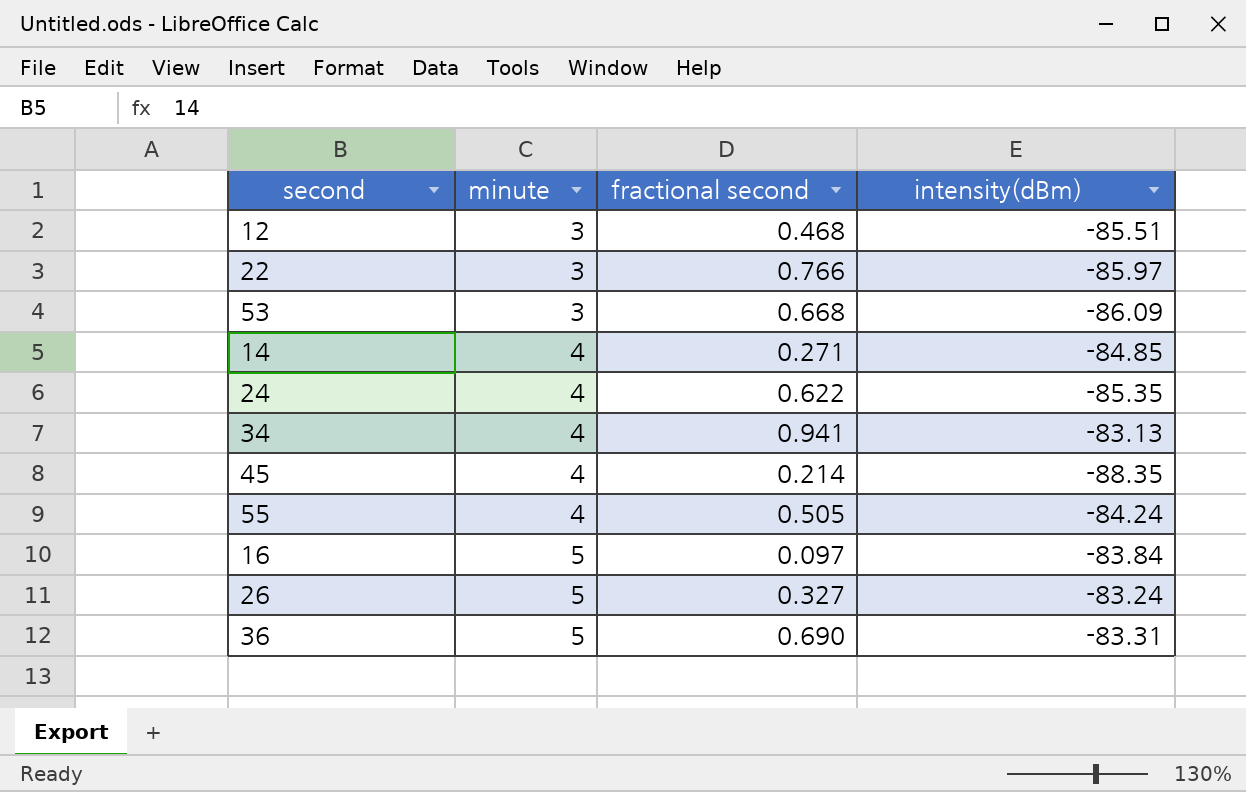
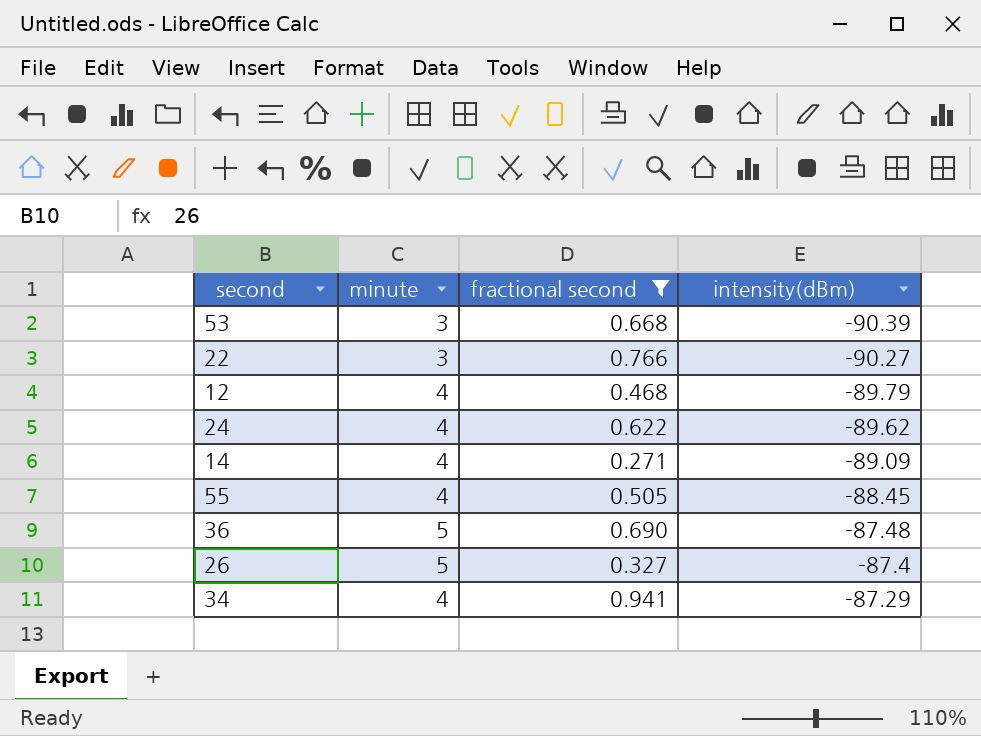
filter: none -> fractional second >= 0.271
row order: minute ascending -> intensity(dBm) ascending
53 | intensity(dBm): -86.09 -> -90.39
22 | intensity(dBm): -85.97 -> -90.27
12 | minute: 3 -> 4
12 | intensity(dBm): -85.51 -> -89.79
24 | intensity(dBm): -85.35 -> -89.62
14 | intensity(dBm): -84.85 -> -89.09
55 | intensity(dBm): -84.24 -> -88.45
36 | intensity(dBm): -83.31 -> -87.48
26 | intensity(dBm): -83.24 -> -87.4
34 | intensity(dBm): -83.13 -> -87.29

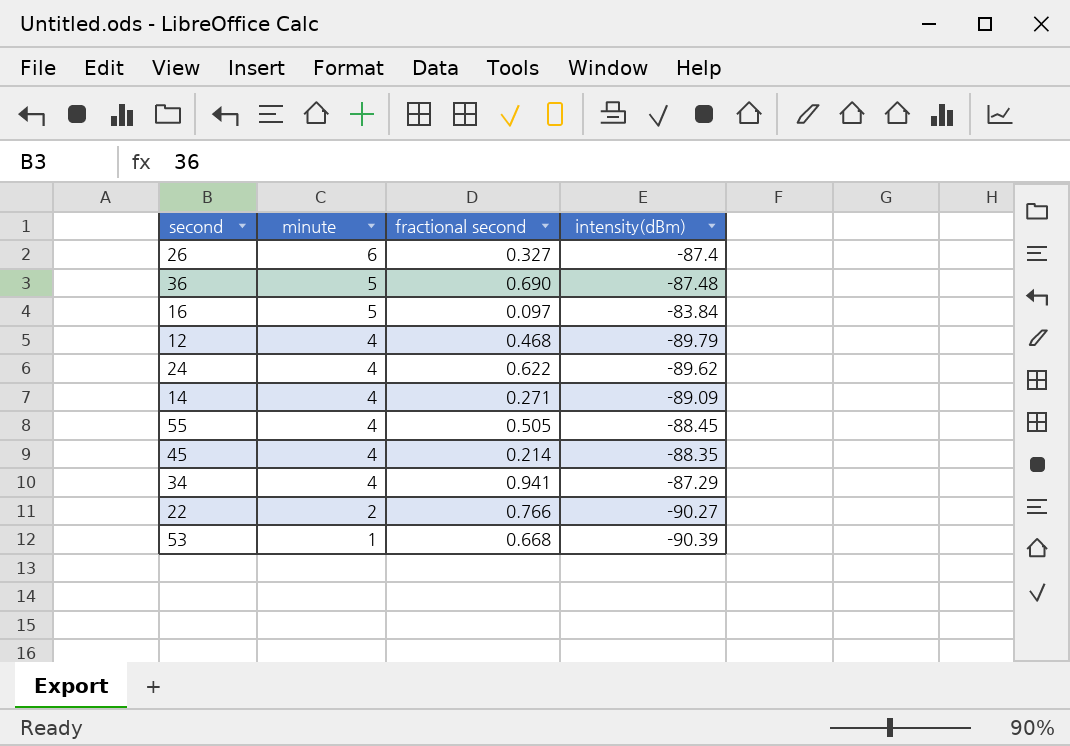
filter: fractional second >= 0.271 -> none
row order: intensity(dBm) ascending -> minute descending
26 | minute: 5 -> 6
22 | minute: 3 -> 2
53 | minute: 3 -> 1

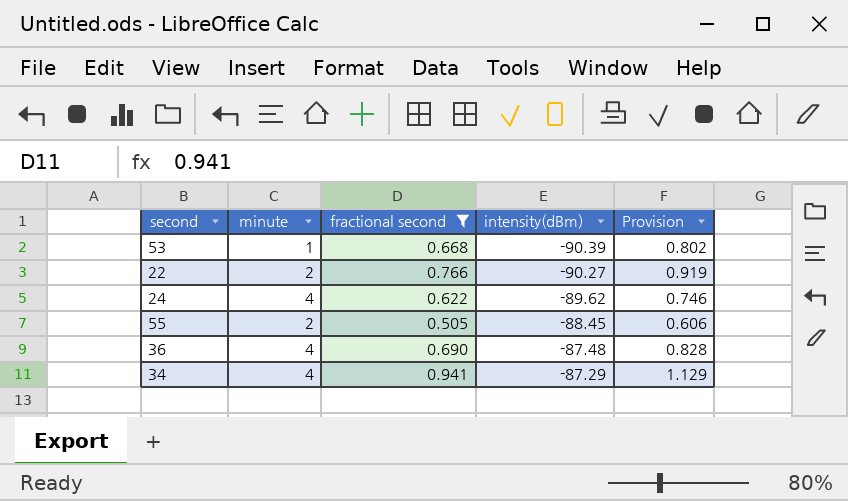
filter: none -> fractional second >= 0.505
row order: minute descending -> intensity(dBm) ascending
column Provision | formula: none -> [fractional second] * 1.2
55 | minute: 4 -> 2
36 | minute: 5 -> 4

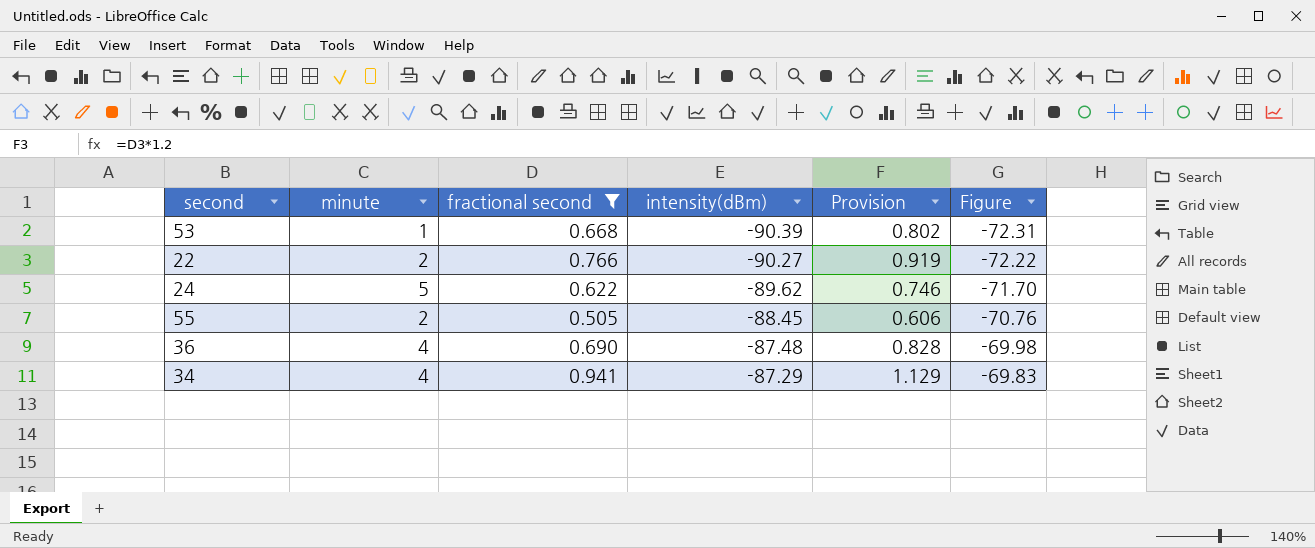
column Figure | formula: none -> [intensity(dBm)] * 0.8
24 | minute: 4 -> 5

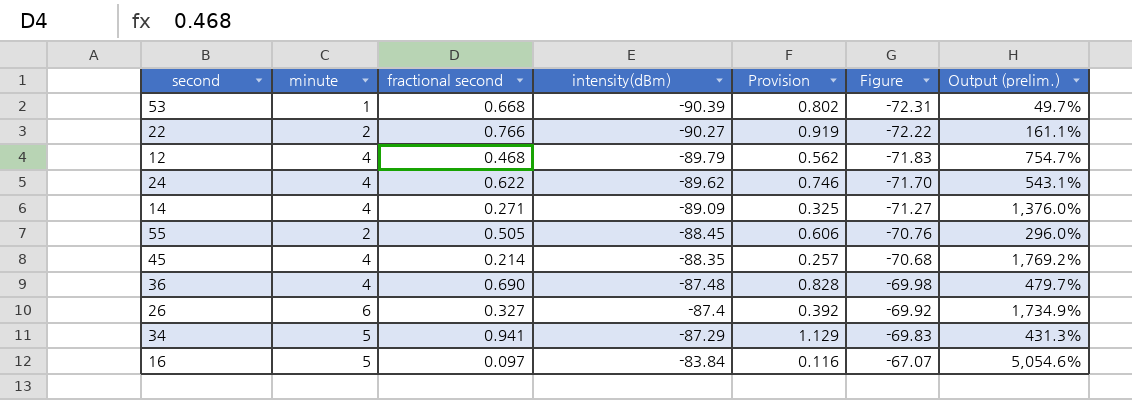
filter: fractional second >= 0.505 -> none
column Output (prelim.) | formula: none -> ([minute] - [fractional second]) / [fractional second]
24 | minute: 5 -> 4
34 | minute: 4 -> 5

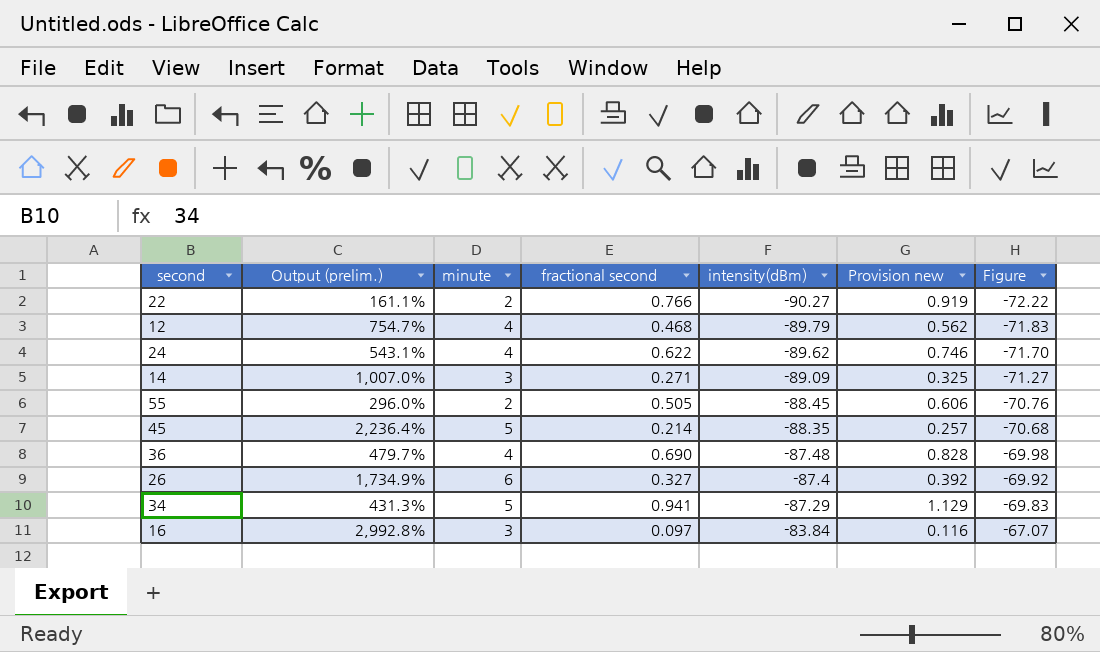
column Output (prelim.) | position: 7 -> 2
column name: Provision -> Provision new
row 53: 1 | 0.668 | -90.39 | 0.802 | -72.31 | 49.7% -> none
14 | Output (prelim.): 1,376.0% -> 1,007.0%
14 | minute: 4 -> 3
45 | Output (prelim.): 1,769.2% -> 2,236.4%
45 | minute: 4 -> 5
16 | Output (prelim.): 5,054.6% -> 2,992.8%
16 | minute: 5 -> 3

